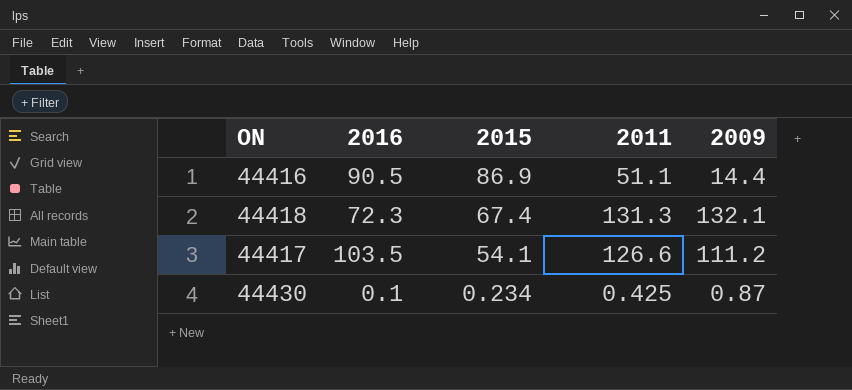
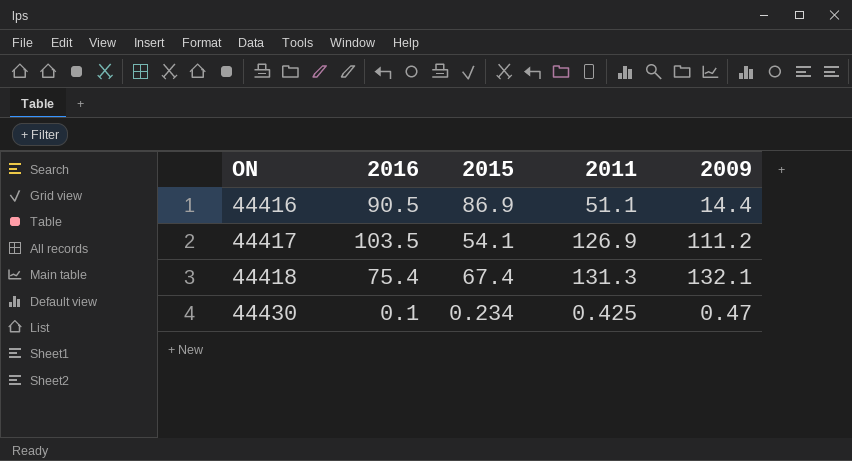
row order: 2015 descending -> ON ascending
44417 | 2011: 126.6 -> 126.9
44418 | 2016: 72.3 -> 75.4
44430 | 2009: 0.87 -> 0.47

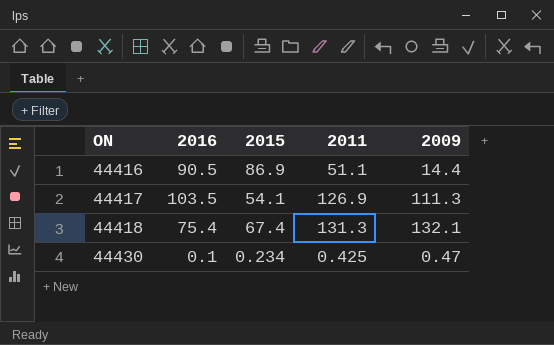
44417 | 2009: 111.2 -> 111.3

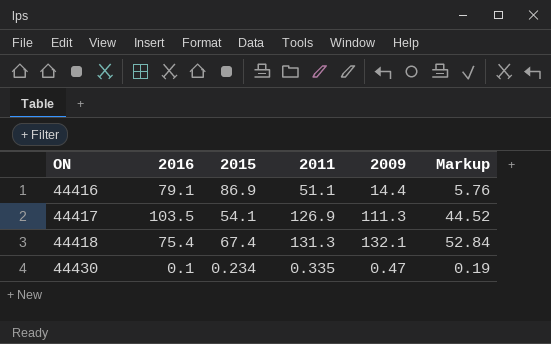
column Markup | formula: none -> [2009] * 0.4
44416 | 2016: 90.5 -> 79.1
44430 | 2011: 0.425 -> 0.335

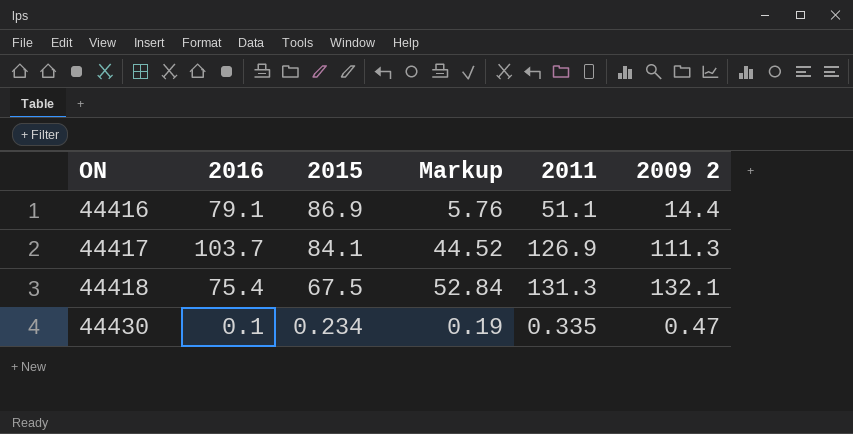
column Markup | position: 6 -> 4
column name: 2009 -> 2009 2
44417 | 2016: 103.5 -> 103.7
44417 | 2015: 54.1 -> 84.1
44418 | 2015: 67.4 -> 67.5

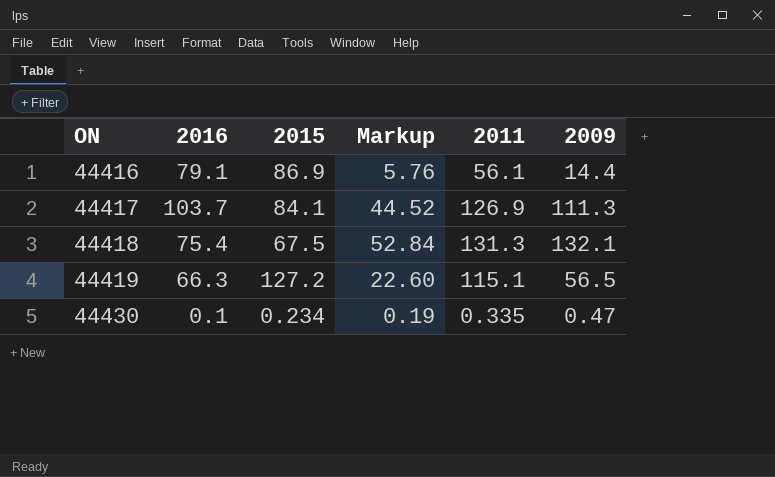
column name: 2009 2 -> 2009
44416 | 2011: 51.1 -> 56.1
row 44419: none -> 66.3 | 127.2 | 22.60 | 115.1 | 56.5

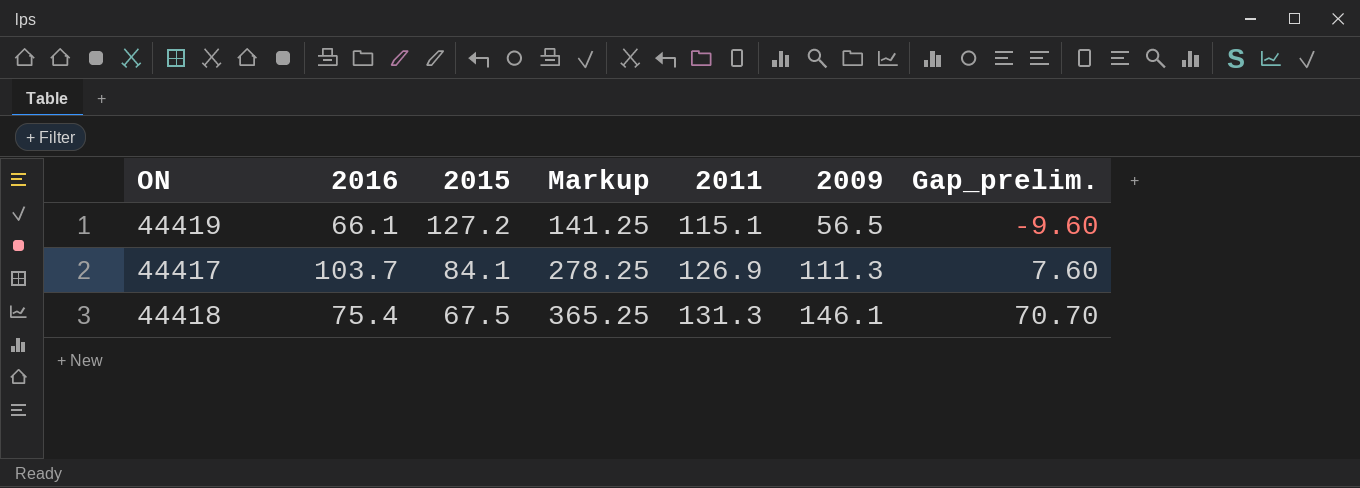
row order: ON ascending -> 2015 descending
column Markup | formula: [2009] * 0.4 -> [2009] * 2.5
column Gap_prelim. | formula: none -> [2009] - [2016]
row 44416: 79.1 | 86.9 | 5.76 | 56.1 | 14.4 -> none
row 44430: 0.1 | 0.234 | 0.19 | 0.335 | 0.47 -> none
44419 | 2016: 66.3 -> 66.1
44418 | 2009: 132.1 -> 146.1

